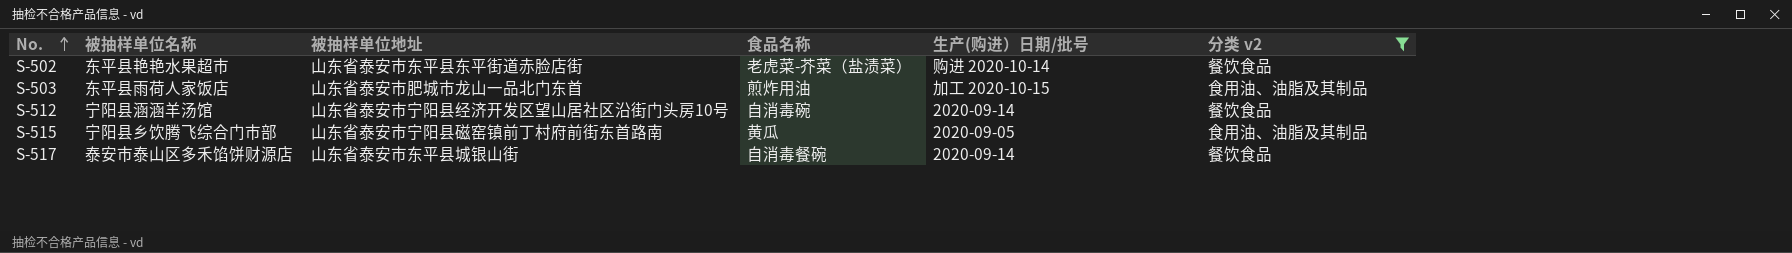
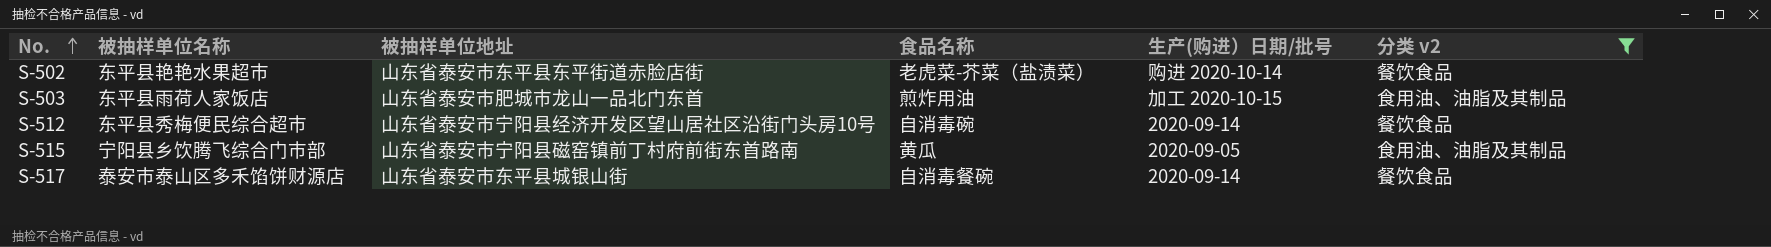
S-512 | 被抽样单位名称: 宁阳县涵涵羊汤馆 -> 东平县秀梅便民综合超市

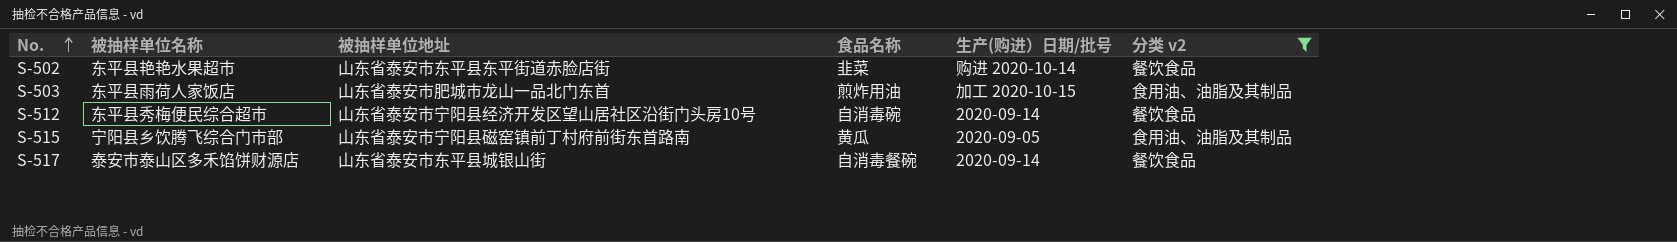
S-502 | 食品名称: 老虎菜-芥菜（盐渍菜） -> 韭菜

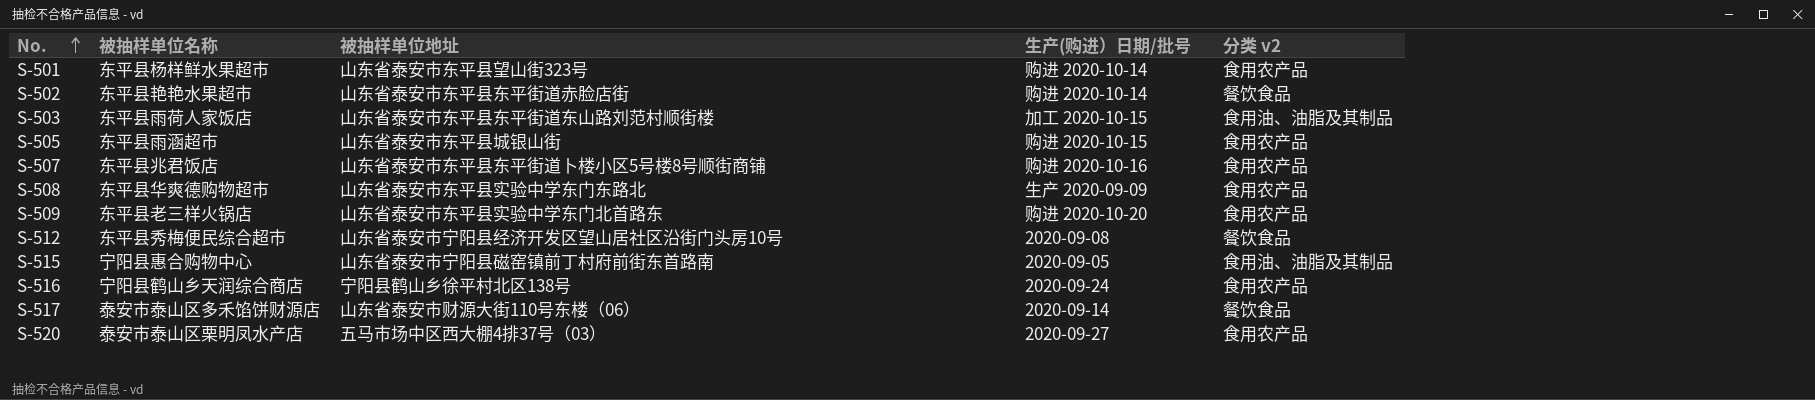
filter: 分类 v2 != 食用农产品 -> none
column 食品名称 | position: 4 -> none
S-503 | 被抽样单位地址: 山东省泰安市肥城市龙山一品北门东首 -> 山东省泰安市东平县东平街道东山路刘范村顺街楼
S-512 | 生产(购进）日期/批号: 2020-09-14 -> 2020-09-08
S-515 | 被抽样单位名称: 宁阳县乡饮腾飞综合门市部 -> 宁阳县惠合购物中心
S-517 | 被抽样单位地址: 山东省泰安市东平县城银山街 -> 山东省泰安市财源大街110号东楼（06）

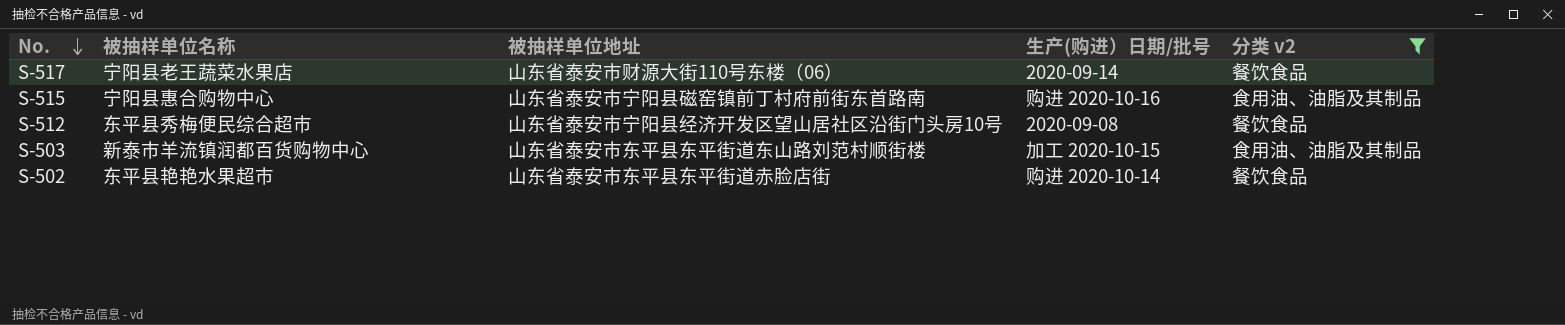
filter: none -> 分类 v2 != 食用农产品
row order: No. ascending -> No. descending
S-517 | 被抽样单位名称: 泰安市泰山区多禾馅饼财源店 -> 宁阳县老王蔬菜水果店
S-515 | 生产(购进）日期/批号: 2020-09-05 -> 购进 2020-10-16
S-503 | 被抽样单位名称: 东平县雨荷人家饭店 -> 新泰市羊流镇润都百货购物中心

